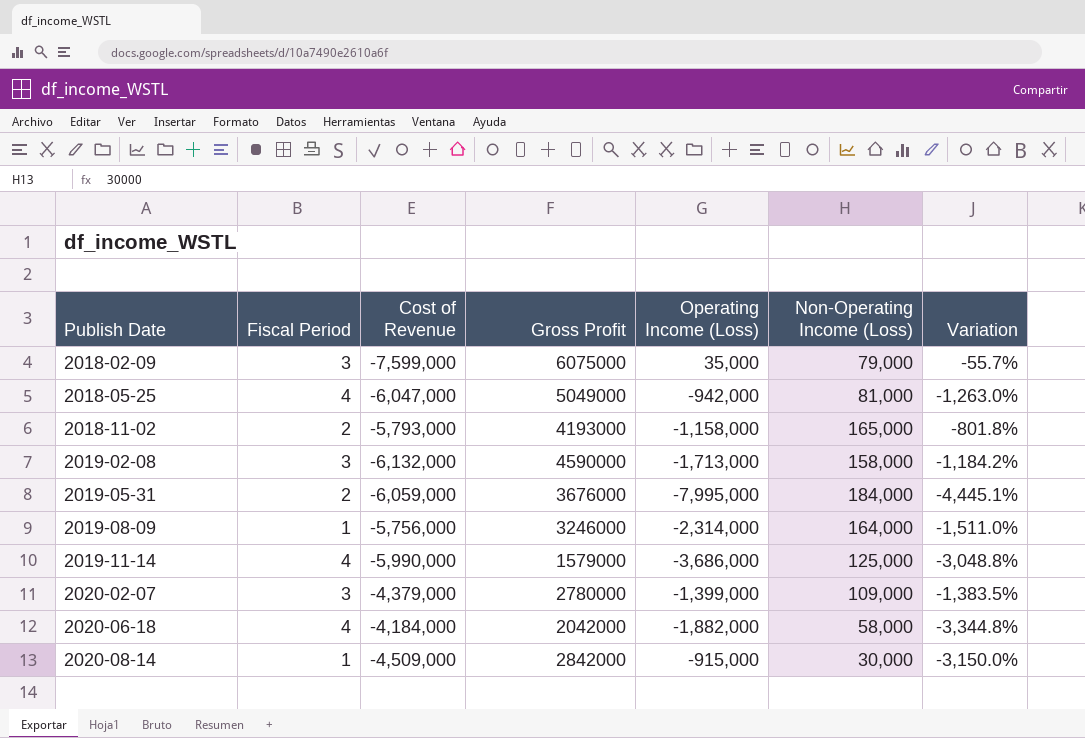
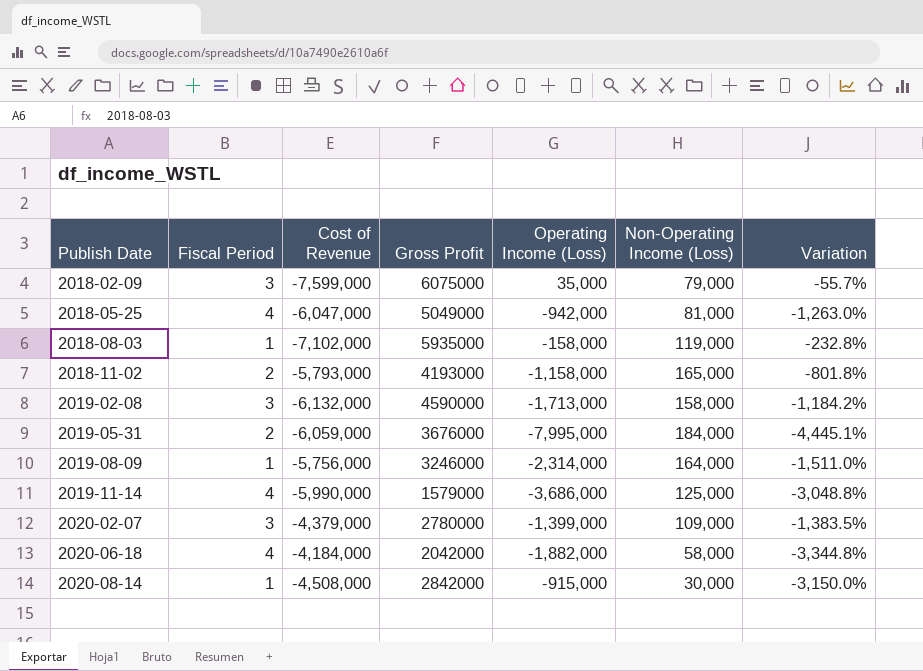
row 2018-08-03: none -> 1 | -7,102,000 | 5935000 | -158,000 | 119,000 | -232.8%
2020-08-14 | Cost of Revenue: -4,509,000 -> -4,508,000

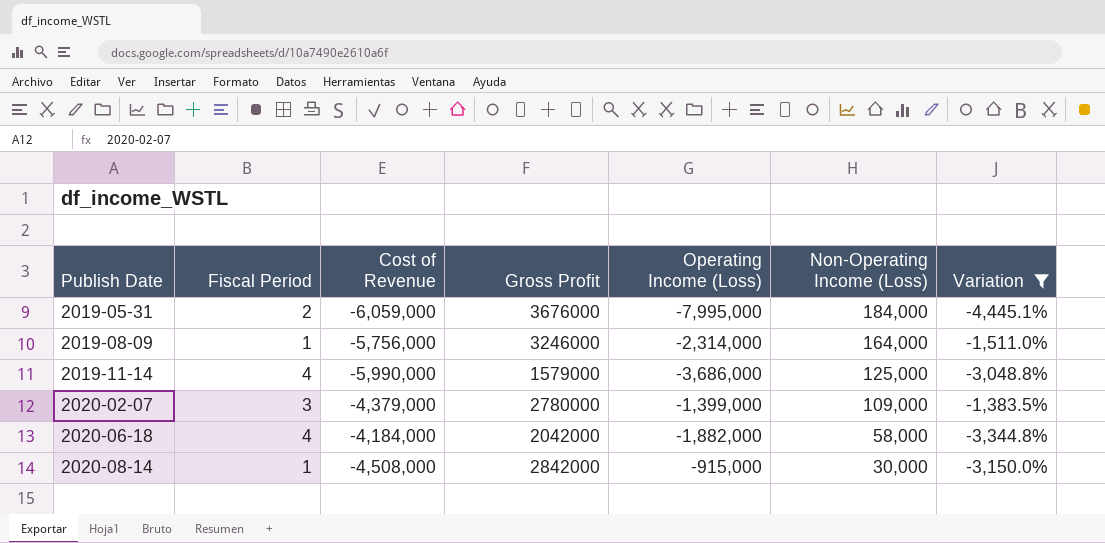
filter: none -> Variation <= -1,383.5%

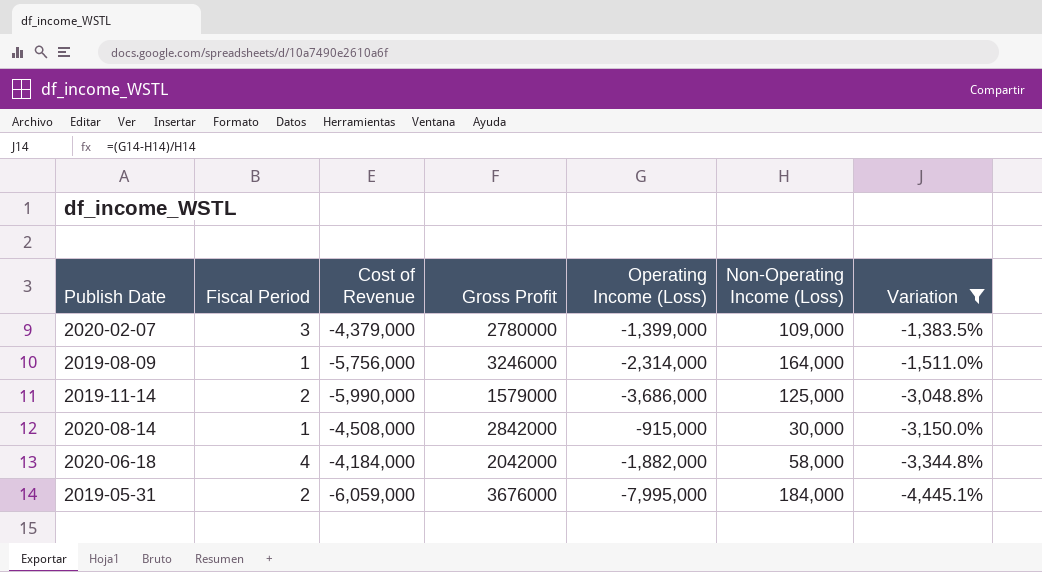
row order: Publish Date ascending -> Variation descending
2019-11-14 | Fiscal Period: 4 -> 2

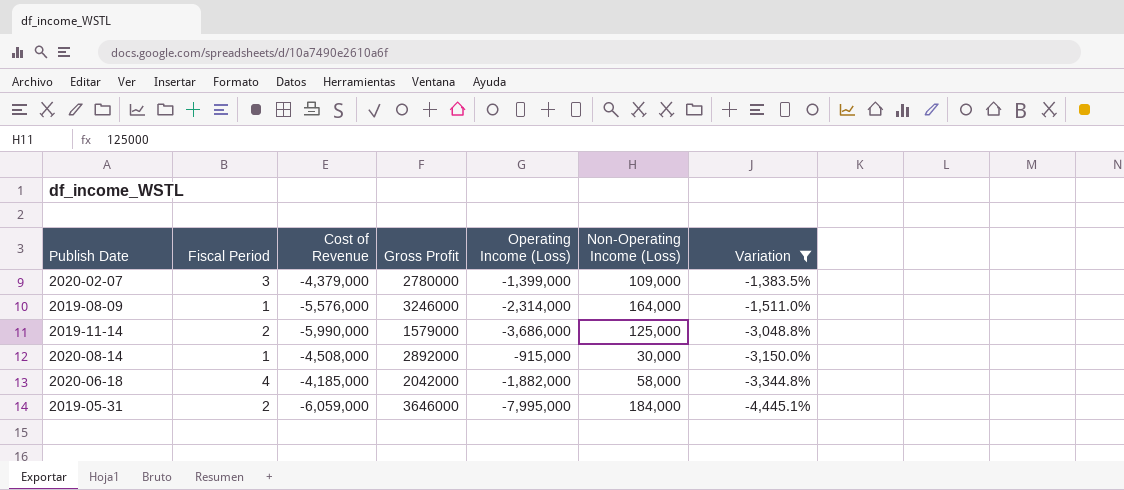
2019-08-09 | Cost of Revenue: -5,756,000 -> -5,576,000
2020-08-14 | Gross Profit: 2842000 -> 2892000
2020-06-18 | Cost of Revenue: -4,184,000 -> -4,185,000
2019-05-31 | Gross Profit: 3676000 -> 3646000

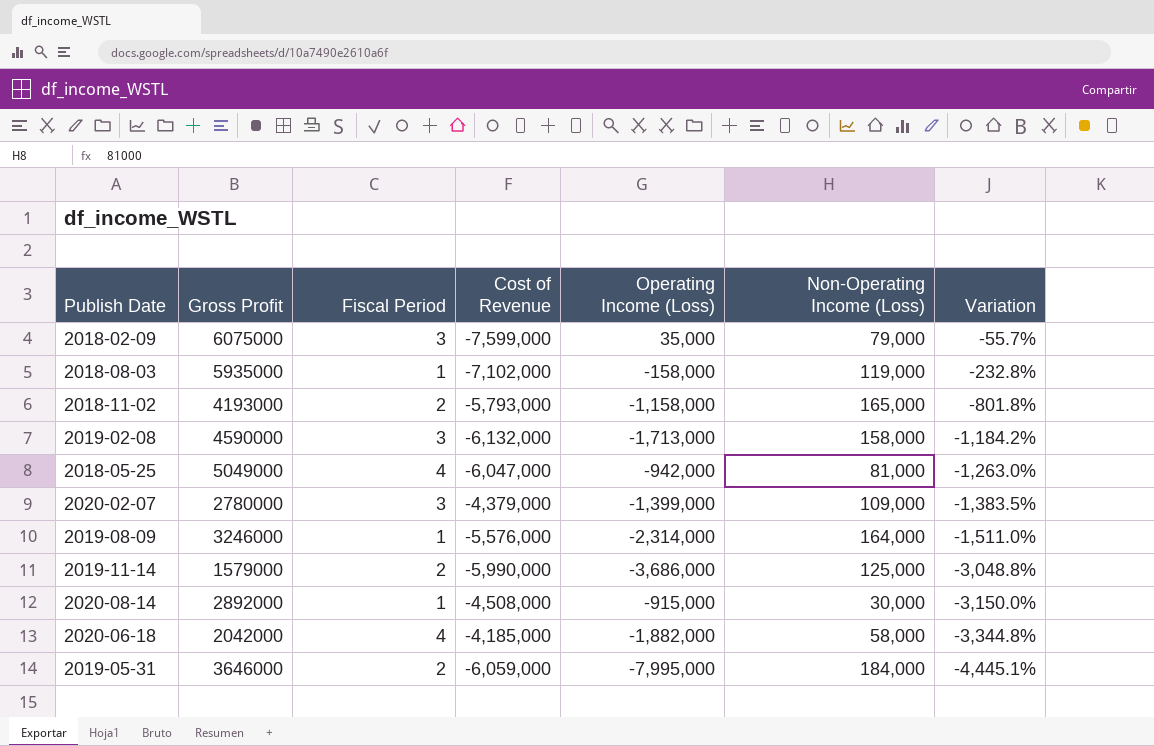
filter: Variation <= -1,383.5% -> none
column Gross Profit | position: 4 -> 2

